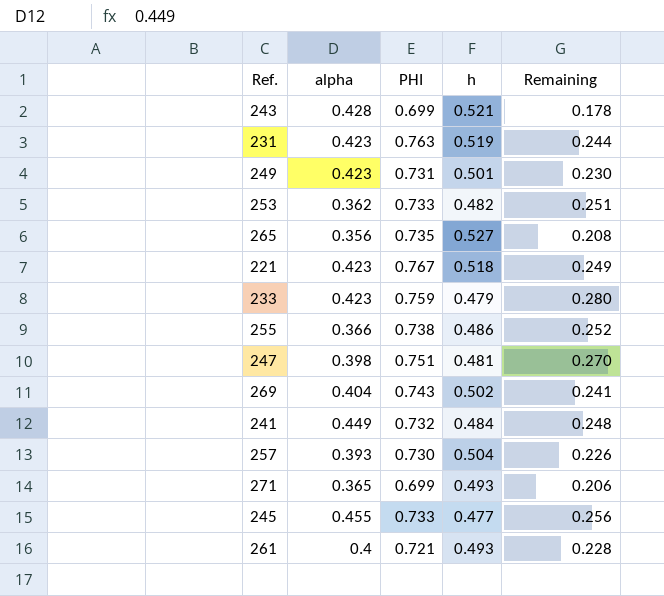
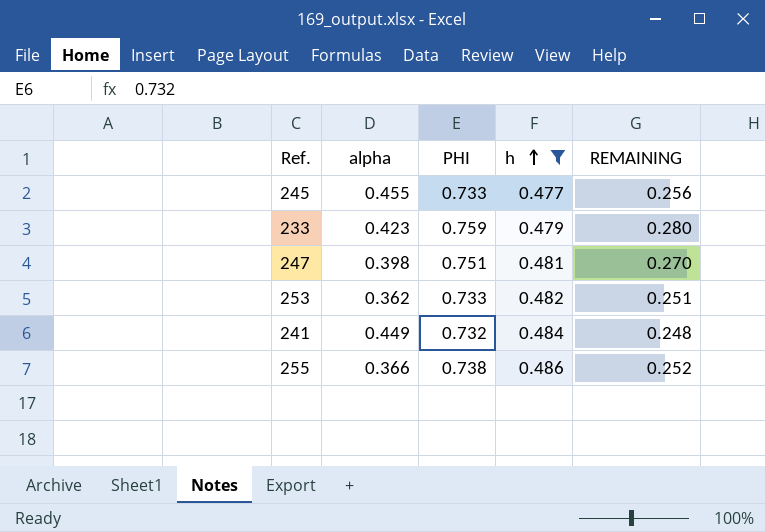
filter: none -> h <= 0.486
row order: none -> h ascending
column name: Remaining -> REMAINING

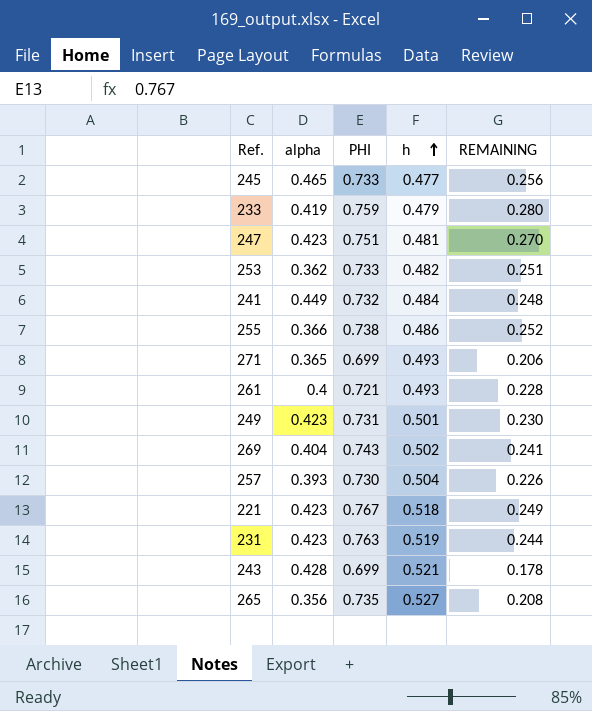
filter: h <= 0.486 -> none
245 | alpha: 0.455 -> 0.465
233 | alpha: 0.423 -> 0.419
247 | alpha: 0.398 -> 0.423

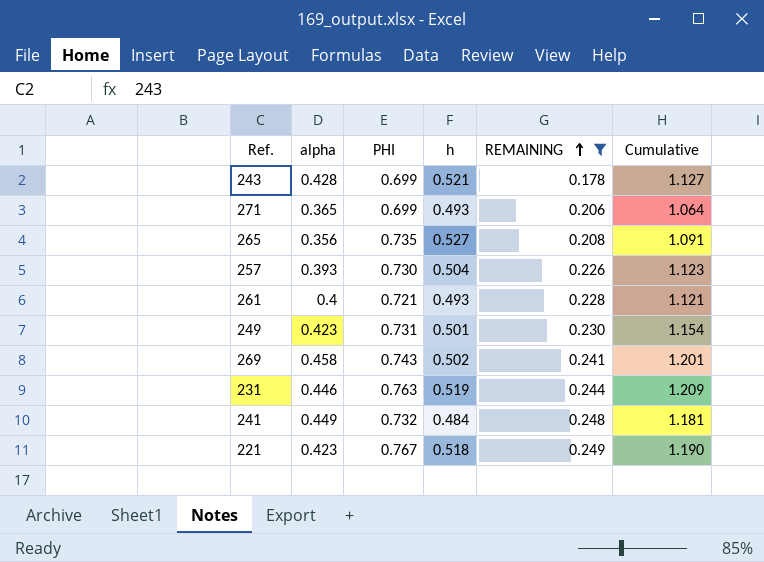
filter: none -> REMAINING <= 0.249
row order: h ascending -> REMAINING ascending
column Cumulative | formula: none -> [alpha] + [PHI]
269 | alpha: 0.404 -> 0.458
231 | alpha: 0.423 -> 0.446

